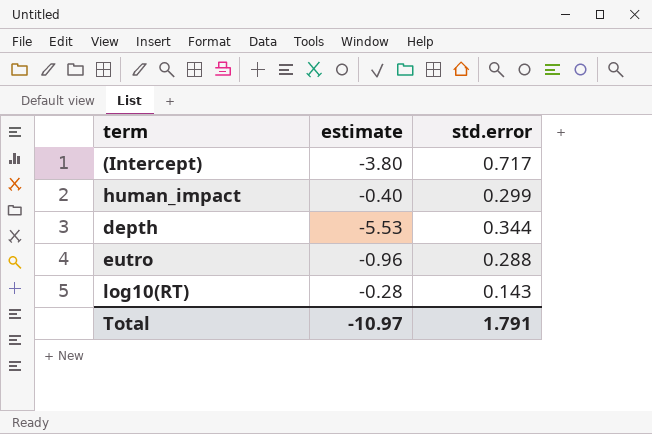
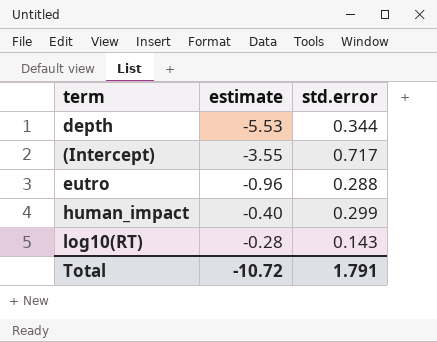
row order: none -> estimate ascending
(Intercept) | estimate: -3.80 -> -3.55
Total | estimate: -10.97 -> -10.72

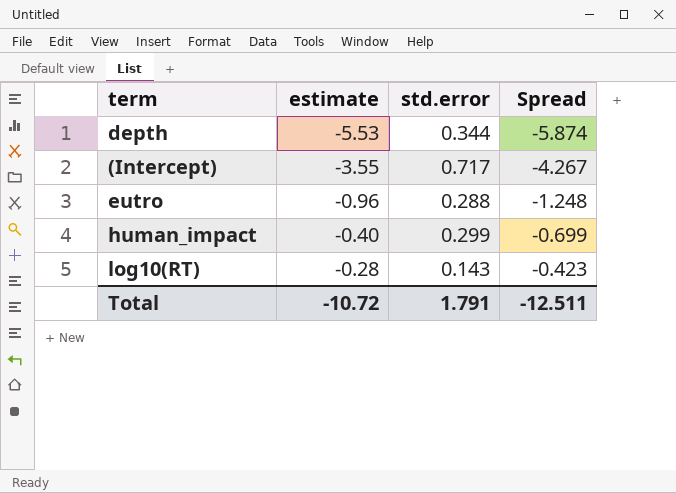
column Spread | formula: none -> [estimate] - [std.error]

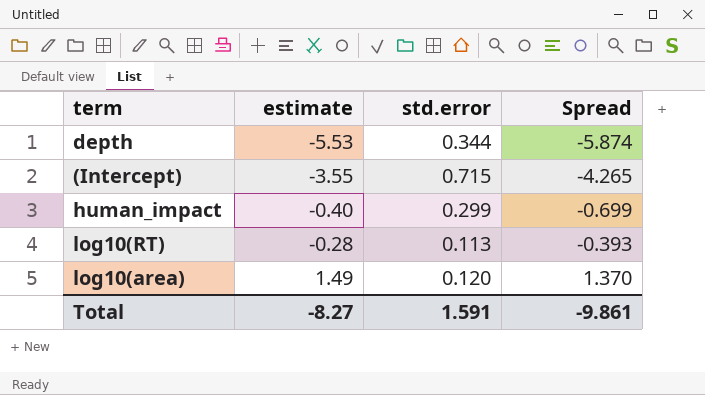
row eutro: -0.96 | 0.288 | -1.248 -> none
(Intercept) | std.error: 0.717 -> 0.715
(Intercept) | Spread: -4.267 -> -4.265
log10(RT) | std.error: 0.143 -> 0.113
log10(RT) | Spread: -0.423 -> -0.393
row log10(area): none -> 1.49 | 0.120 | 1.370
Total | estimate: -10.72 -> -8.27
Total | std.error: 1.791 -> 1.591
Total | Spread: -12.511 -> -9.861

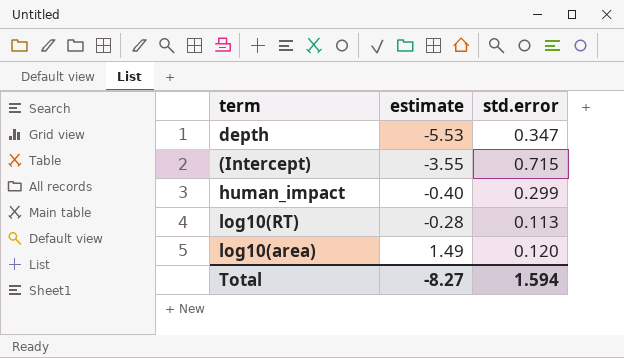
column Spread | formula: [estimate] - [std.error] -> none
depth | std.error: 0.344 -> 0.347
Total | std.error: 1.591 -> 1.594

